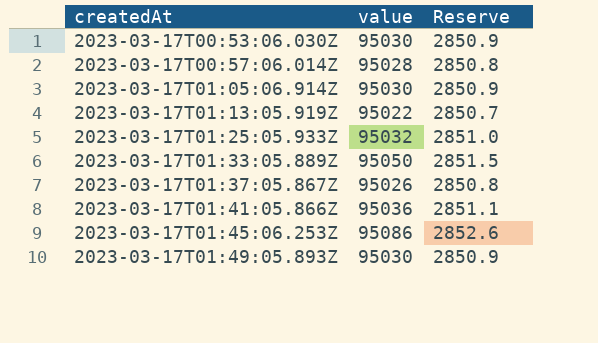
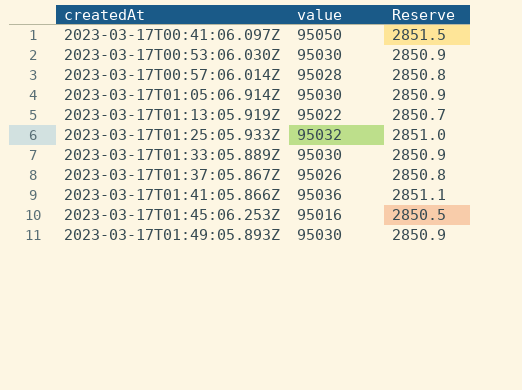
row 2023-03-17T00:41:06.097Z: none -> 95050 | 2851.5
2023-03-17T01:33:05.889Z | value: 95050 -> 95030
2023-03-17T01:33:05.889Z | Reserve: 2851.5 -> 2850.9
2023-03-17T01:45:06.253Z | value: 95086 -> 95016
2023-03-17T01:45:06.253Z | Reserve: 2852.6 -> 2850.5

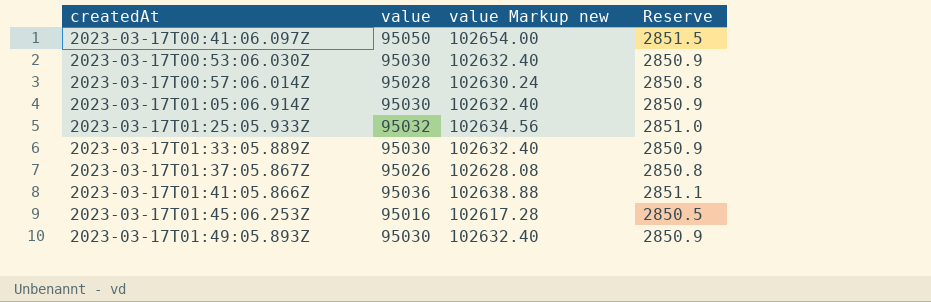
column value Markup new | formula: none -> [value] * 1.08
row 2023-03-17T01:13:05.919Z: 95022 | 2850.7 -> none

